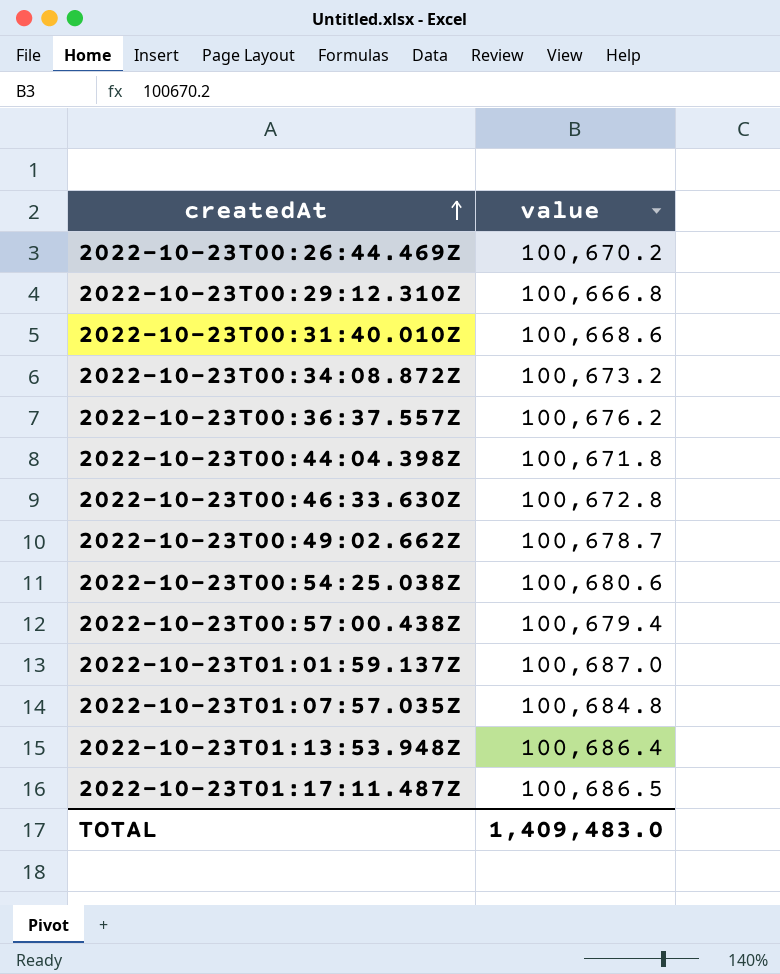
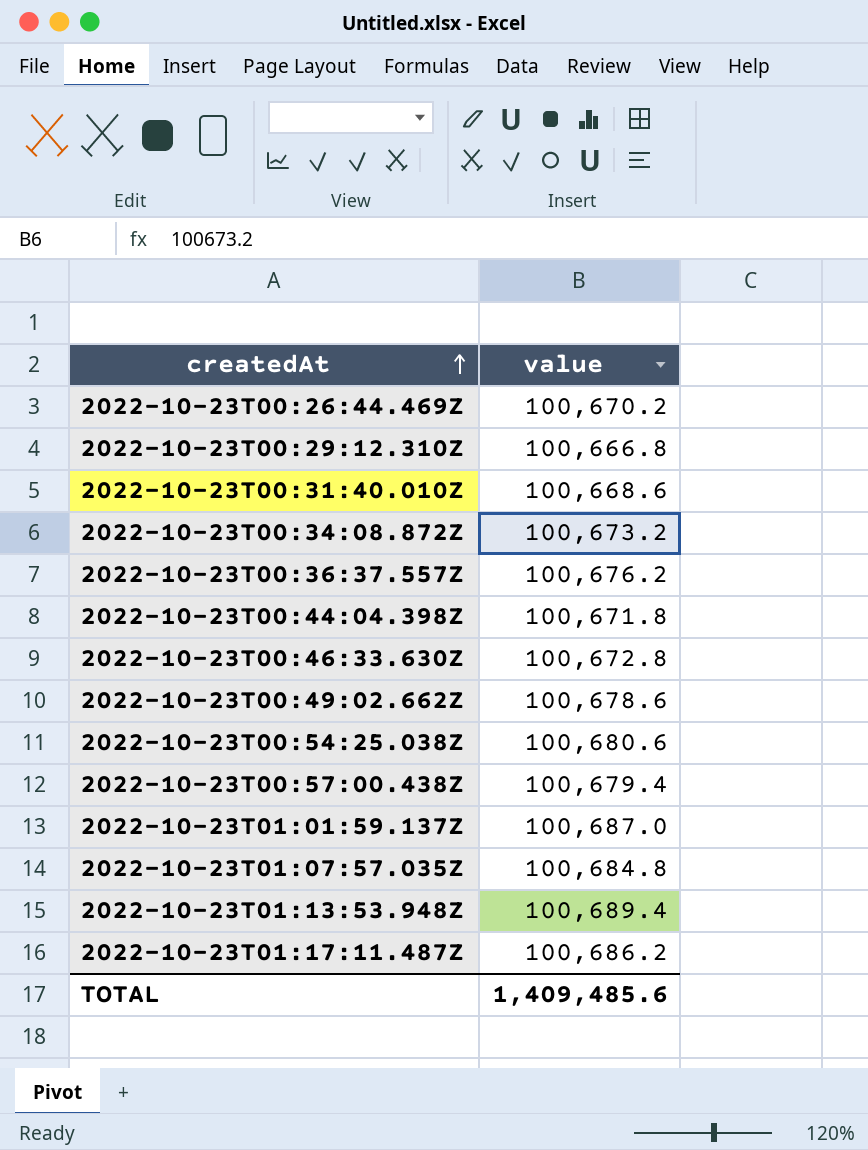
2022-10-23T00:49:02.662Z | value: 100,678.7 -> 100,678.6
2022-10-23T01:13:53.948Z | value: 100,686.4 -> 100,689.4
2022-10-23T01:17:11.487Z | value: 100,686.5 -> 100,686.2
TOTAL | value: 1,409,483.0 -> 1,409,485.6

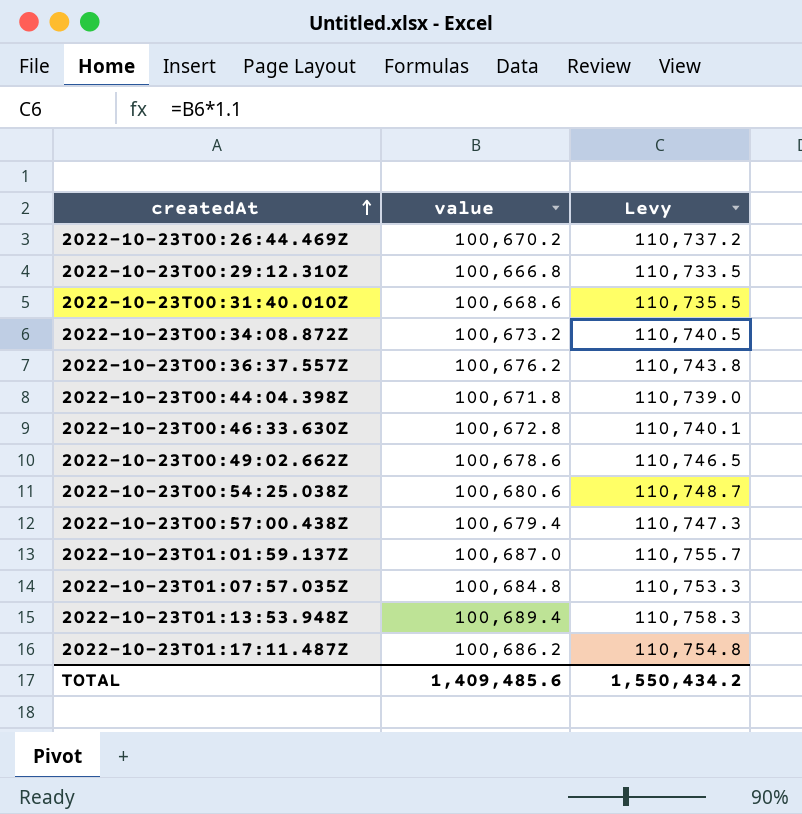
column Levy | formula: none -> [value] * 1.1

